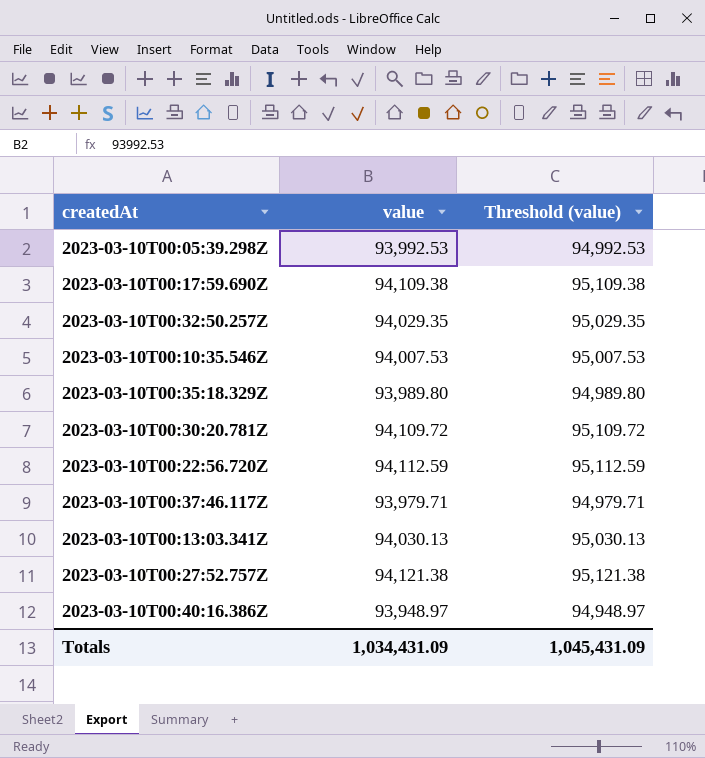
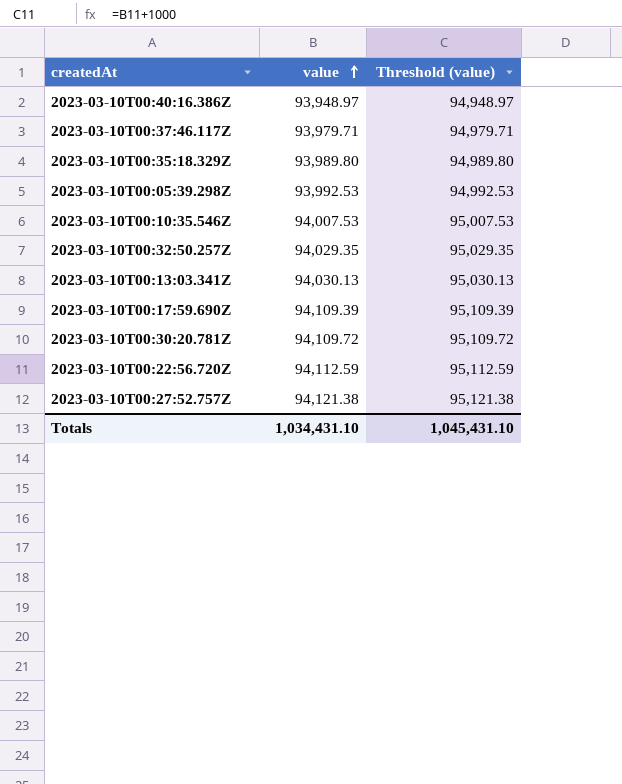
row order: none -> value ascending
2023-03-10T00:17:59.690Z | value: 94,109.38 -> 94,109.39
2023-03-10T00:17:59.690Z | Threshold (value): 95,109.38 -> 95,109.39
Totals | value: 1,034,431.09 -> 1,034,431.10
Totals | Threshold (value): 1,045,431.09 -> 1,045,431.10

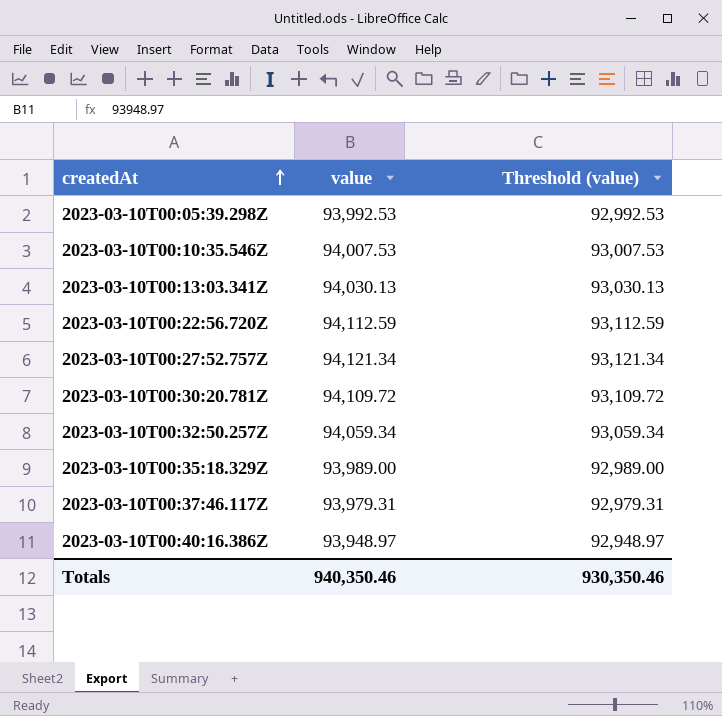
row order: value ascending -> createdAt ascending
column Threshold (value) | formula: [value] + 1000 -> [value] - 1000
row 2023-03-10T00:17:59.690Z: 94,109.39 | 95,109.39 -> none
2023-03-10T00:27:52.757Z | value: 94,121.38 -> 94,121.34
2023-03-10T00:32:50.257Z | value: 94,029.35 -> 94,059.34
2023-03-10T00:35:18.329Z | value: 93,989.80 -> 93,989.00
2023-03-10T00:37:46.117Z | value: 93,979.71 -> 93,979.31
Totals | value: 1,034,431.10 -> 940,350.46
Totals | Threshold (value): 1,045,431.10 -> 930,350.46

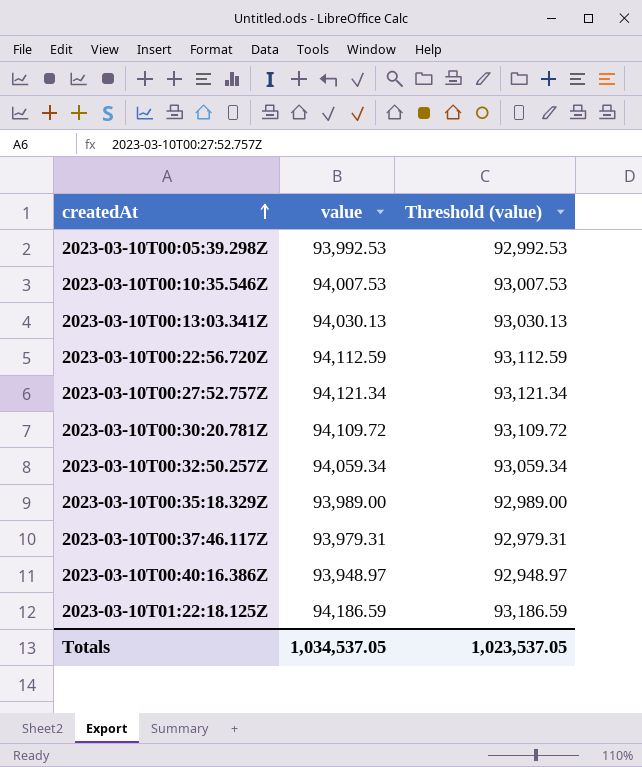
row 2023-03-10T01:22:18.125Z: none -> 94,186.59 | 93,186.59
Totals | value: 940,350.46 -> 1,034,537.05
Totals | Threshold (value): 930,350.46 -> 1,023,537.05

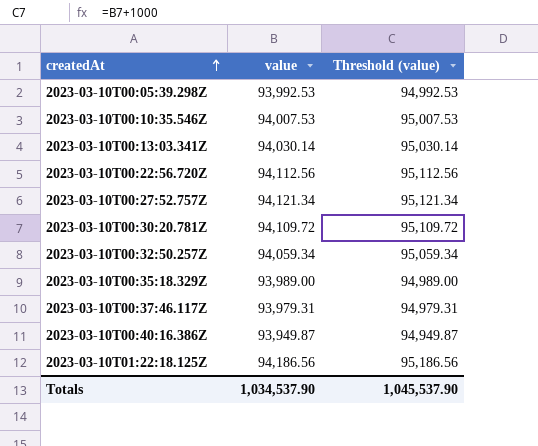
column Threshold (value) | formula: [value] - 1000 -> [value] + 1000
2023-03-10T00:13:03.341Z | value: 94,030.13 -> 94,030.14
2023-03-10T00:22:56.720Z | value: 94,112.59 -> 94,112.56
2023-03-10T00:40:16.386Z | value: 93,948.97 -> 93,949.87
2023-03-10T01:22:18.125Z | value: 94,186.59 -> 94,186.56
Totals | value: 1,034,537.05 -> 1,034,537.90
Totals | Threshold (value): 1,023,537.05 -> 1,045,537.90

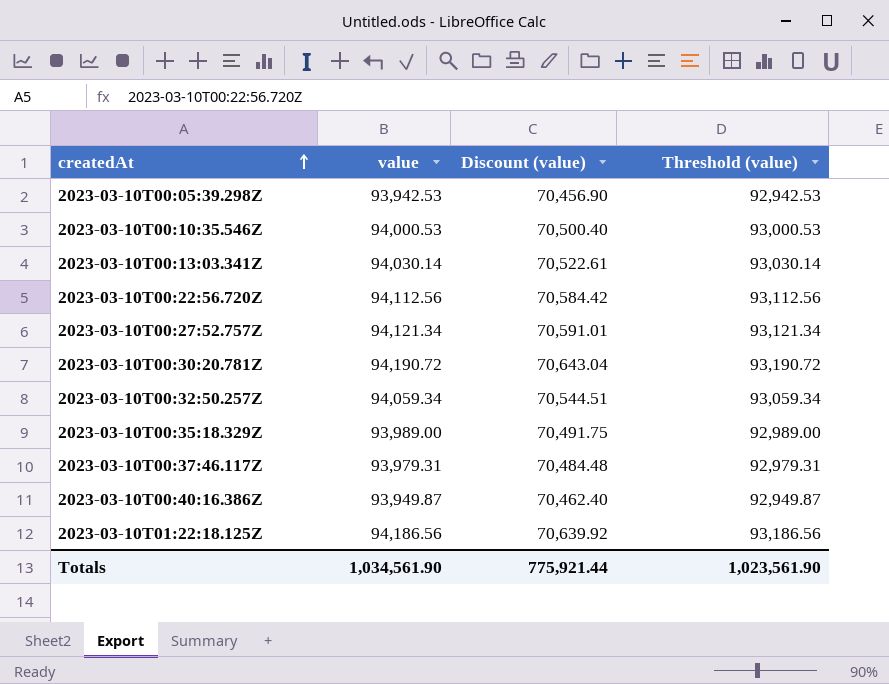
column Discount (value) | formula: none -> [value] * 0.75
column Threshold (value) | formula: [value] + 1000 -> [value] - 1000
2023-03-10T00:05:39.298Z | value: 93,992.53 -> 93,942.53
2023-03-10T00:10:35.546Z | value: 94,007.53 -> 94,000.53
2023-03-10T00:30:20.781Z | value: 94,109.72 -> 94,190.72
Totals | value: 1,034,537.90 -> 1,034,561.90
Totals | Threshold (value): 1,045,537.90 -> 1,023,561.90

